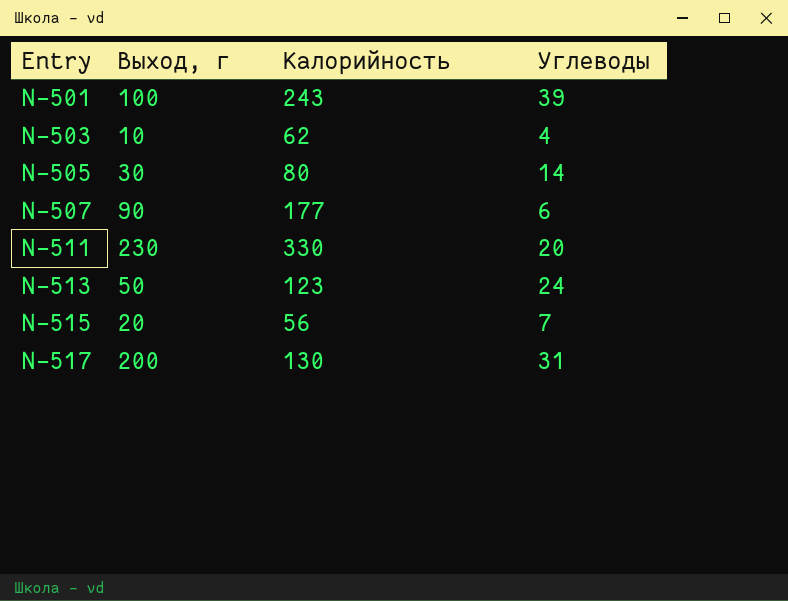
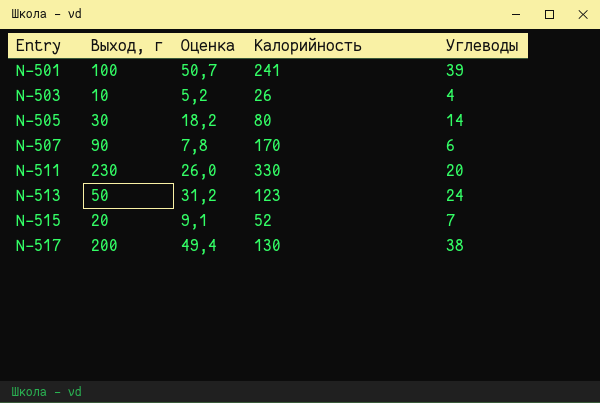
column Оценка | formula: none -> [Углеводы] * 1,3
N-501 | Калорийность: 243 -> 241
N-503 | Калорийность: 62 -> 26
N-507 | Калорийность: 177 -> 170
N-515 | Калорийность: 56 -> 52
N-517 | Углеводы: 31 -> 38

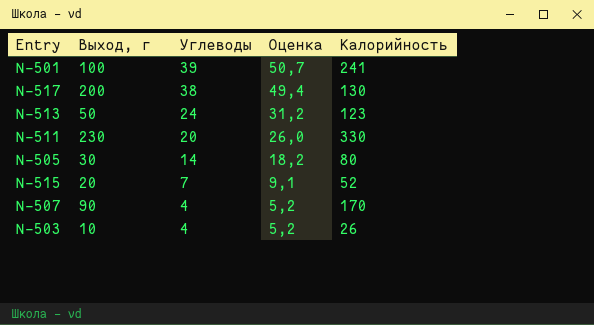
row order: Entry ascending -> Углеводы descending
column Углеводы | position: 5 -> 3
N-507 | Углеводы: 6 -> 4
N-507 | Оценка: 7,8 -> 5,2

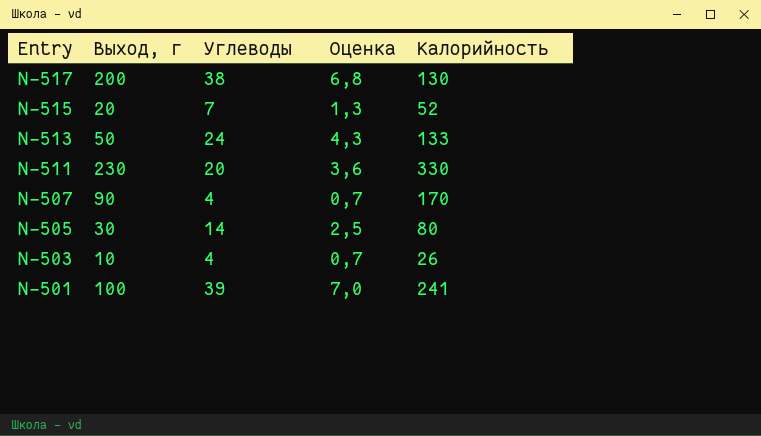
row order: Углеводы descending -> Entry descending
column Оценка | formula: [Углеводы] * 1,3 -> [Углеводы] * 0,18
N-513 | Калорийность: 123 -> 133

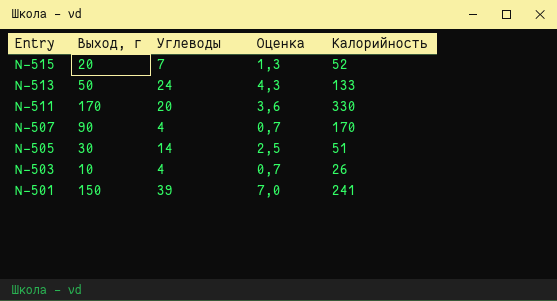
row N-517: 200 | 38 | 6,8 | 130 -> none
N-511 | Выход, г: 230 -> 170
N-505 | Калорийность: 80 -> 51
N-501 | Выход, г: 100 -> 150

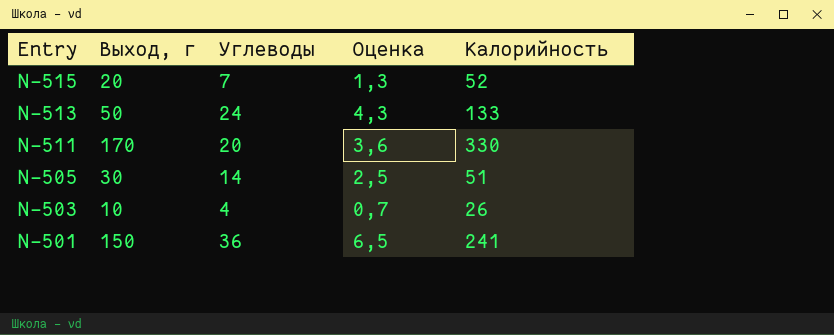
row N-507: 90 | 4 | 0,7 | 170 -> none
N-501 | Углеводы: 39 -> 36
N-501 | Оценка: 7,0 -> 6,5

